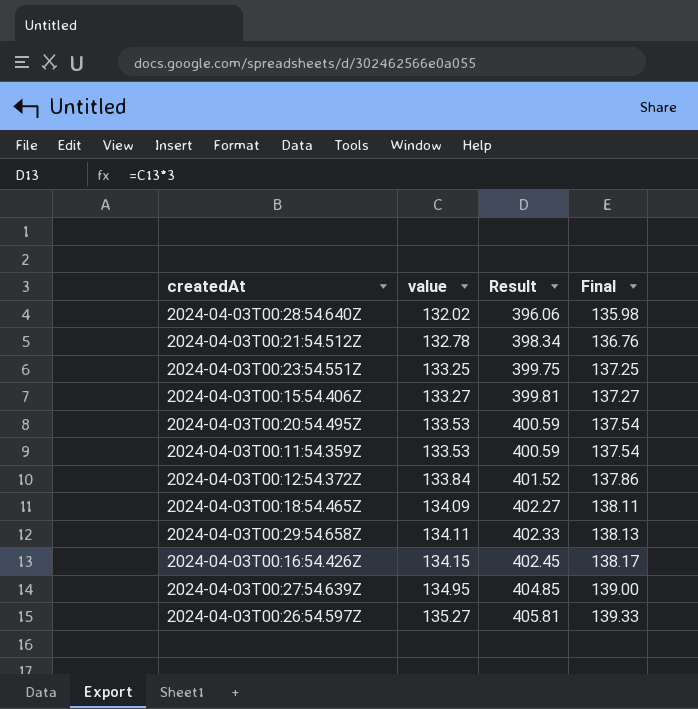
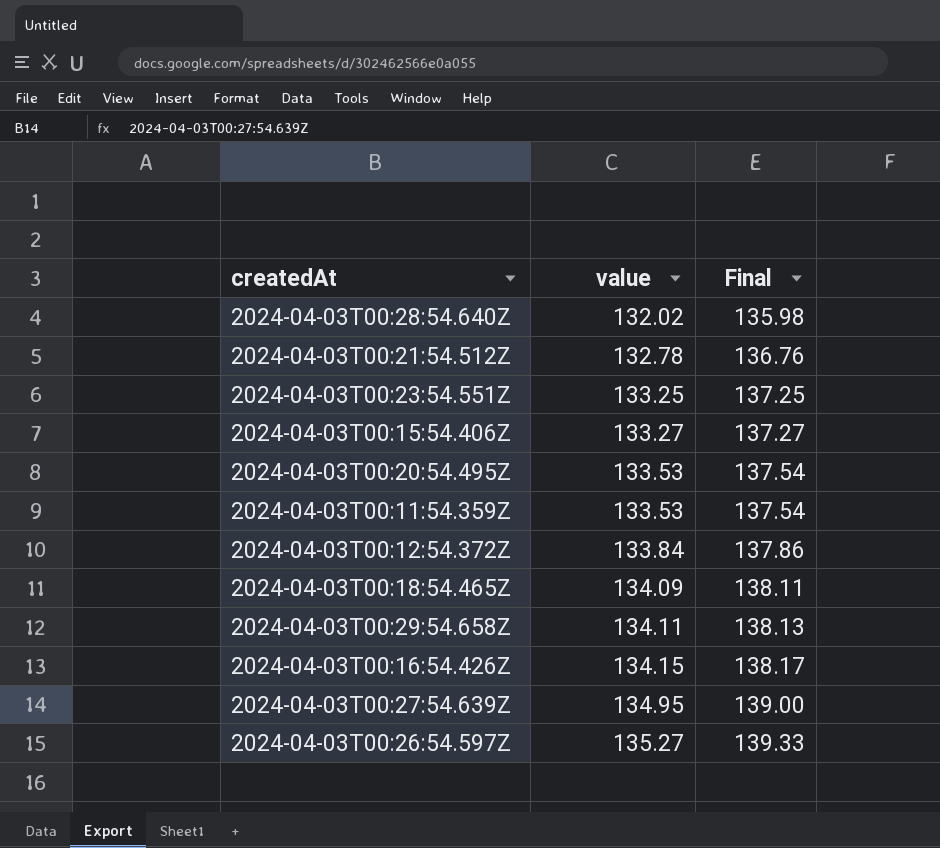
column Result | formula: [value] * 3 -> none

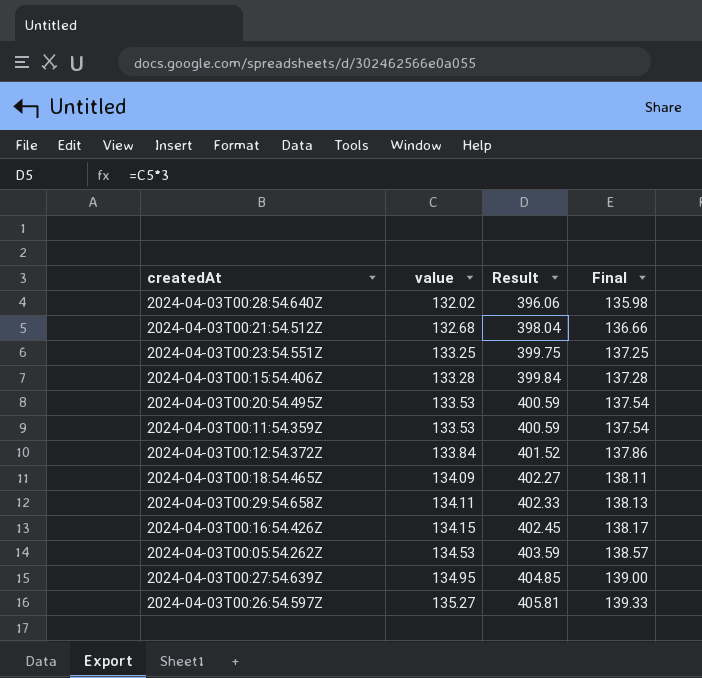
column Result | formula: none -> [value] * 3
2024-04-03T00:21:54.512Z | value: 132.78 -> 132.68
2024-04-03T00:21:54.512Z | Final: 136.76 -> 136.66
2024-04-03T00:15:54.406Z | value: 133.27 -> 133.28
2024-04-03T00:15:54.406Z | Final: 137.27 -> 137.28
row 2024-04-03T00:05:54.262Z: none -> 134.53 | 403.59 | 138.57

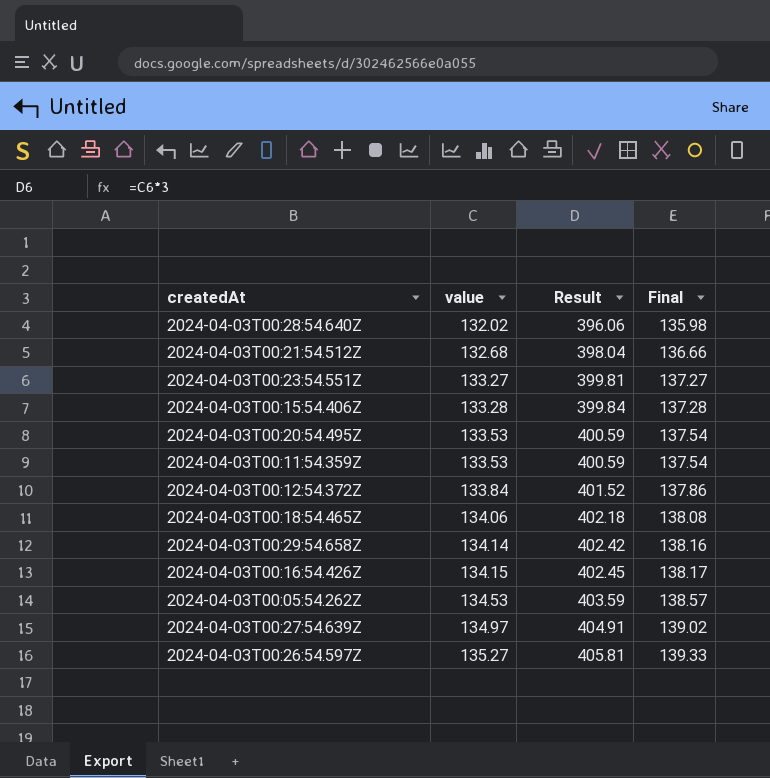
2024-04-03T00:23:54.551Z | value: 133.25 -> 133.27
2024-04-03T00:23:54.551Z | Result: 399.75 -> 399.81
2024-04-03T00:23:54.551Z | Final: 137.25 -> 137.27
2024-04-03T00:18:54.465Z | value: 134.09 -> 134.06
2024-04-03T00:18:54.465Z | Result: 402.27 -> 402.18
2024-04-03T00:18:54.465Z | Final: 138.11 -> 138.08
2024-04-03T00:29:54.658Z | value: 134.11 -> 134.14
2024-04-03T00:29:54.658Z | Result: 402.33 -> 402.42
2024-04-03T00:29:54.658Z | Final: 138.13 -> 138.16
2024-04-03T00:27:54.639Z | value: 134.95 -> 134.97
2024-04-03T00:27:54.639Z | Result: 404.85 -> 404.91
2024-04-03T00:27:54.639Z | Final: 139.00 -> 139.02

